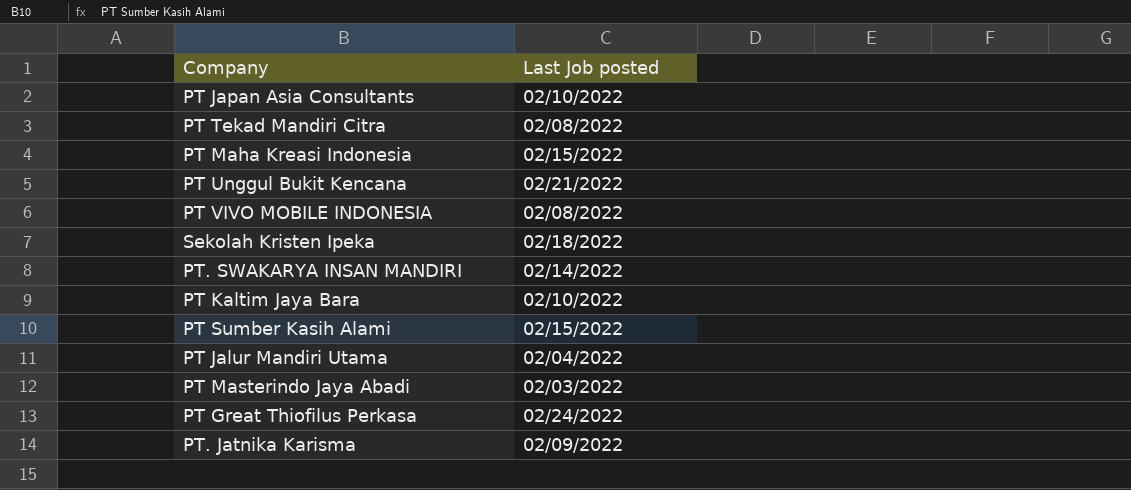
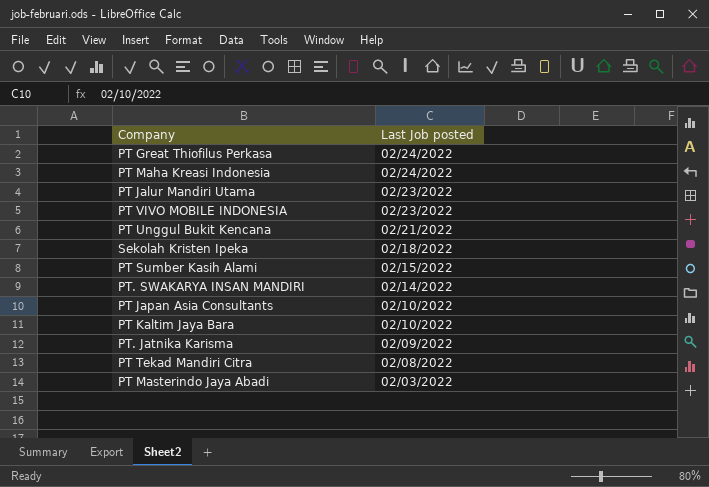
row order: none -> Last Job posted descending
PT Maha Kreasi Indonesia | Last Job posted: 02/15/2022 -> 02/24/2022
PT Jalur Mandiri Utama | Last Job posted: 02/04/2022 -> 02/23/2022
PT VIVO MOBILE INDONESIA | Last Job posted: 02/08/2022 -> 02/23/2022

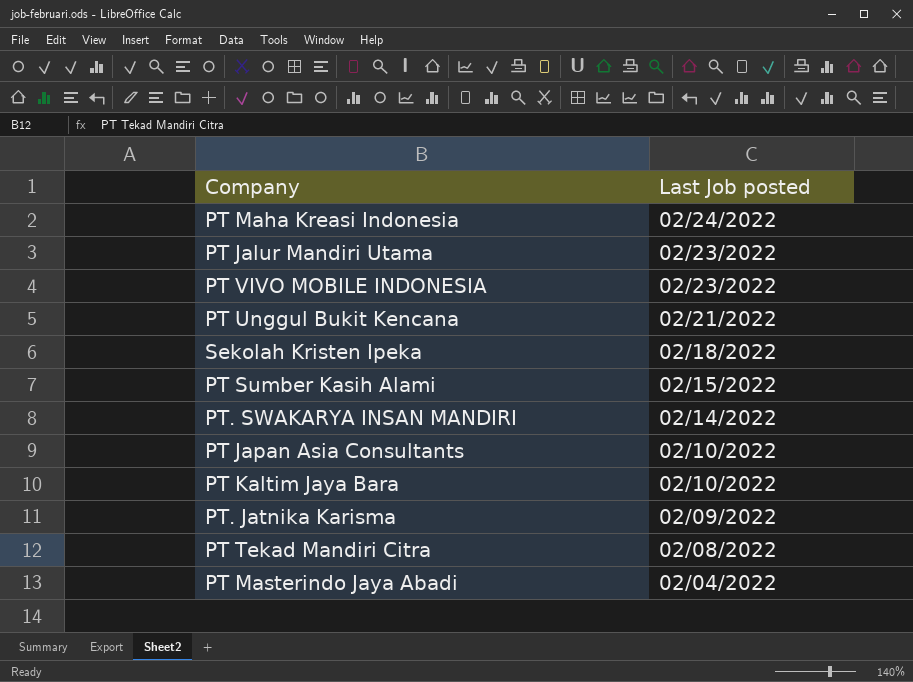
row PT Great Thiofilus Perkasa: 02/24/2022 -> none
PT Masterindo Jaya Abadi | Last Job posted: 02/03/2022 -> 02/04/2022

